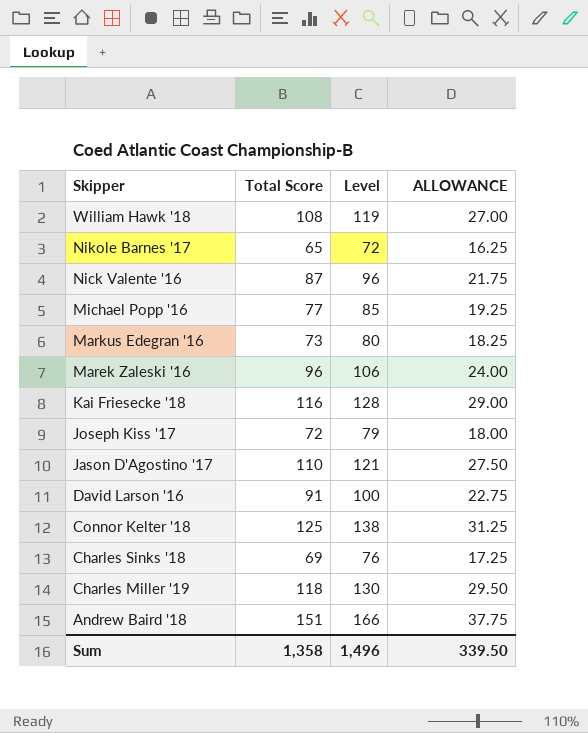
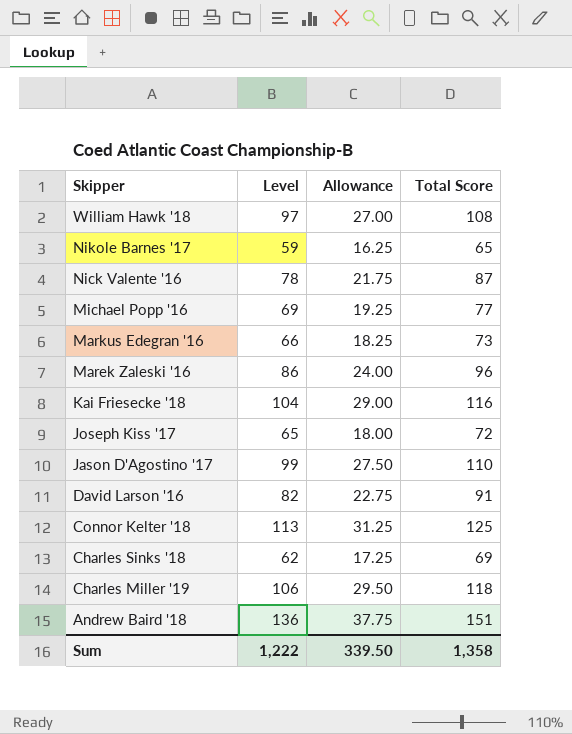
column Level | formula: [Total Score] * 1.1 -> [Total Score] * 0.9
column name: ALLOWANCE -> Allowance
column Total Score | position: 2 -> 4
Sum | Level: 1,496 -> 1,222

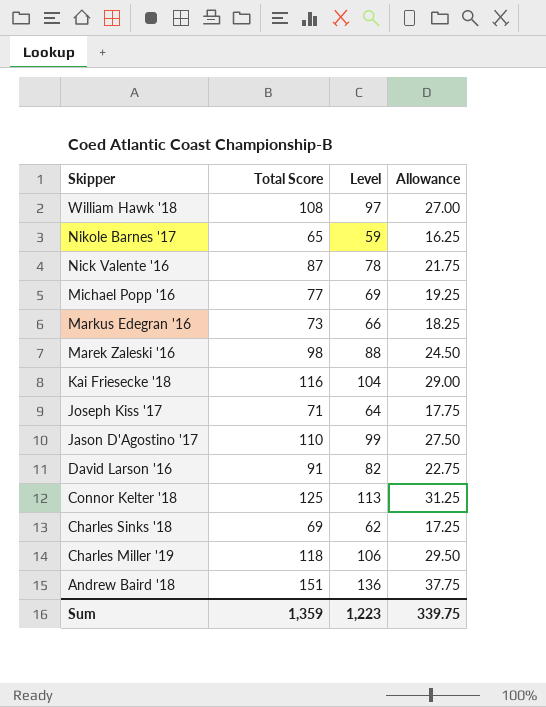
column Total Score | position: 4 -> 2
Marek Zaleski '16 | Total Score: 96 -> 98
Marek Zaleski '16 | Level: 86 -> 88
Marek Zaleski '16 | Allowance: 24.00 -> 24.50
Joseph Kiss '17 | Total Score: 72 -> 71
Joseph Kiss '17 | Level: 65 -> 64
Joseph Kiss '17 | Allowance: 18.00 -> 17.75
Sum | Total Score: 1,358 -> 1,359
Sum | Level: 1,222 -> 1,223
Sum | Allowance: 339.50 -> 339.75

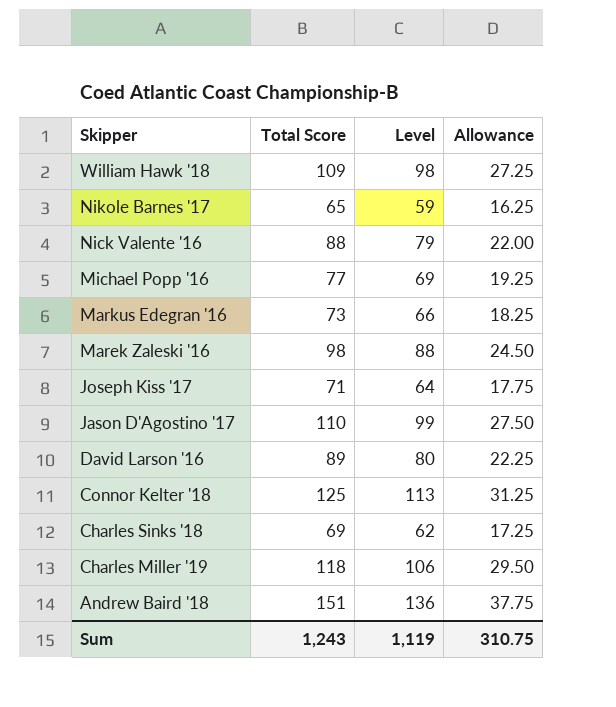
row Kai Friesecke '18: 116 | 104 | 29.00 -> none
William Hawk '18 | Total Score: 108 -> 109
William Hawk '18 | Level: 97 -> 98
William Hawk '18 | Allowance: 27.00 -> 27.25
Nick Valente '16 | Total Score: 87 -> 88
Nick Valente '16 | Level: 78 -> 79
Nick Valente '16 | Allowance: 21.75 -> 22.00
David Larson '16 | Total Score: 91 -> 89
David Larson '16 | Level: 82 -> 80
David Larson '16 | Allowance: 22.75 -> 22.25
Sum | Total Score: 1,359 -> 1,243
Sum | Level: 1,223 -> 1,119
Sum | Allowance: 339.75 -> 310.75

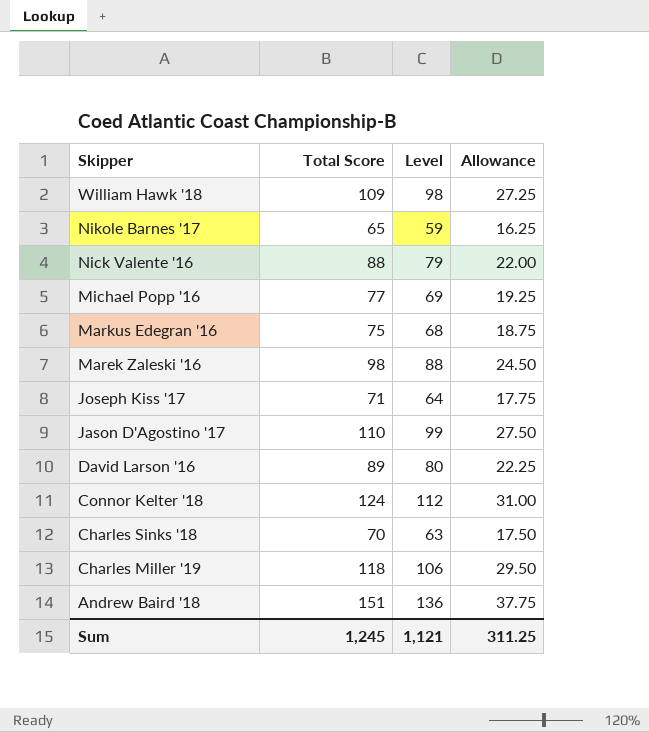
Markus Edegran '16 | Total Score: 73 -> 75
Markus Edegran '16 | Level: 66 -> 68
Markus Edegran '16 | Allowance: 18.25 -> 18.75
Connor Kelter '18 | Total Score: 125 -> 124
Connor Kelter '18 | Level: 113 -> 112
Connor Kelter '18 | Allowance: 31.25 -> 31.00
Charles Sinks '18 | Total Score: 69 -> 70
Charles Sinks '18 | Level: 62 -> 63
Charles Sinks '18 | Allowance: 17.25 -> 17.50
Sum | Total Score: 1,243 -> 1,245
Sum | Level: 1,119 -> 1,121
Sum | Allowance: 310.75 -> 311.25

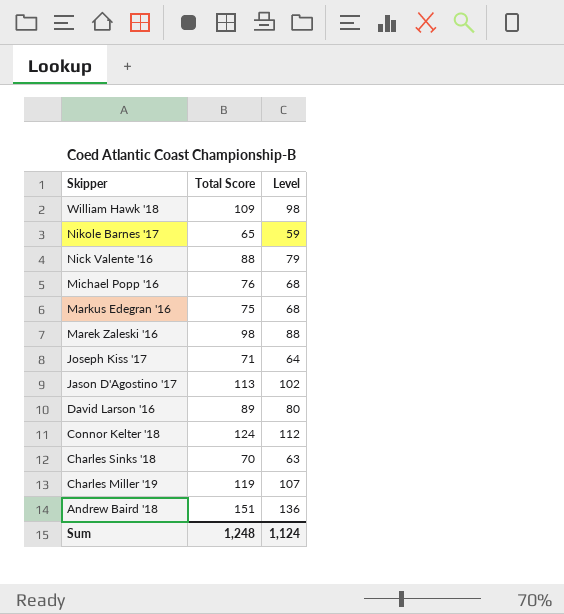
column Allowance | formula: [Total Score] * 0.25 -> none
Michael Popp '16 | Total Score: 77 -> 76
Michael Popp '16 | Level: 69 -> 68
Jason D'Agostino '17 | Total Score: 110 -> 113
Jason D'Agostino '17 | Level: 99 -> 102
Charles Miller '19 | Total Score: 118 -> 119
Charles Miller '19 | Level: 106 -> 107
Sum | Total Score: 1,245 -> 1,248
Sum | Level: 1,121 -> 1,124

